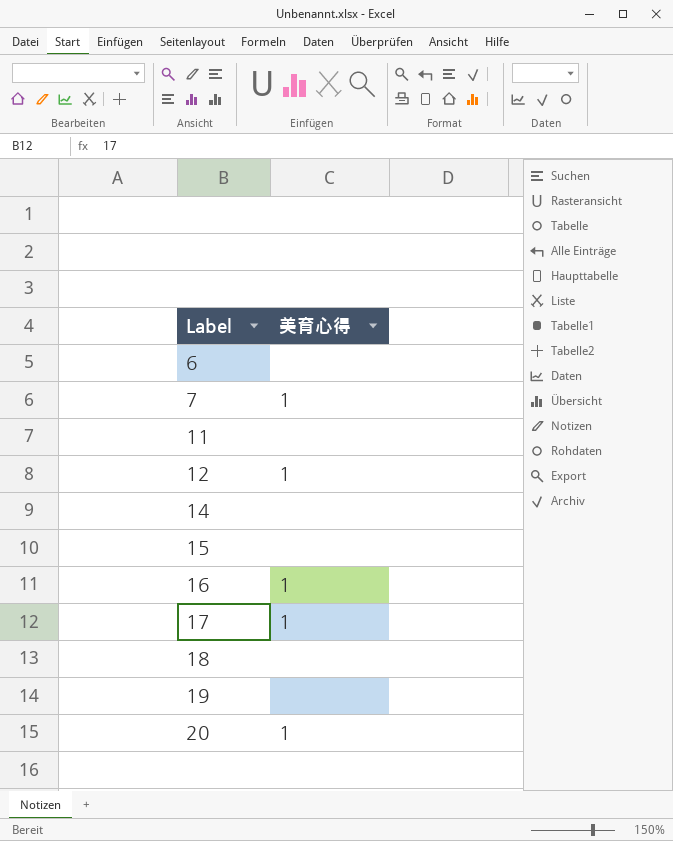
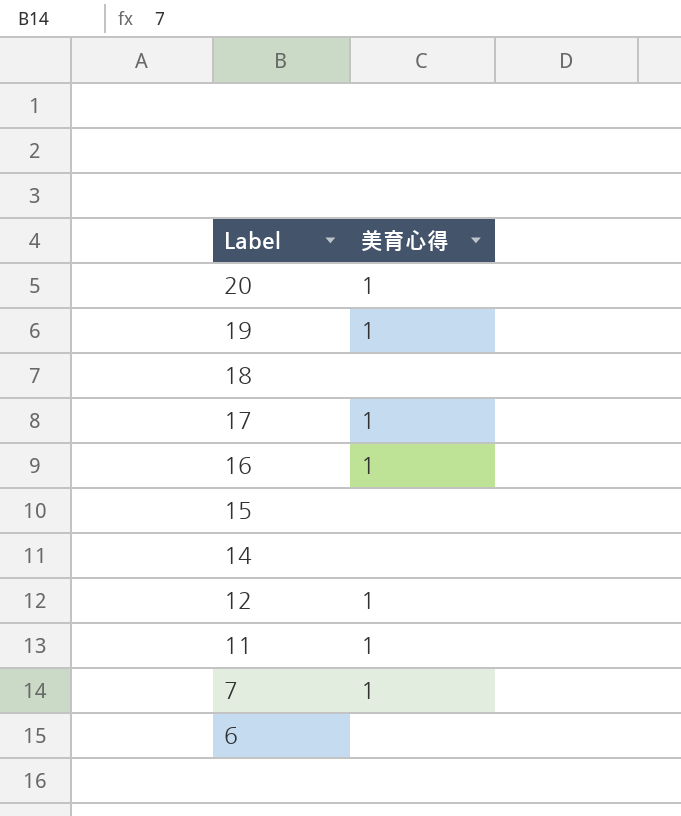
row order: Label ascending -> Label descending
19 | 美育心得: none -> 1
11 | 美育心得: none -> 1

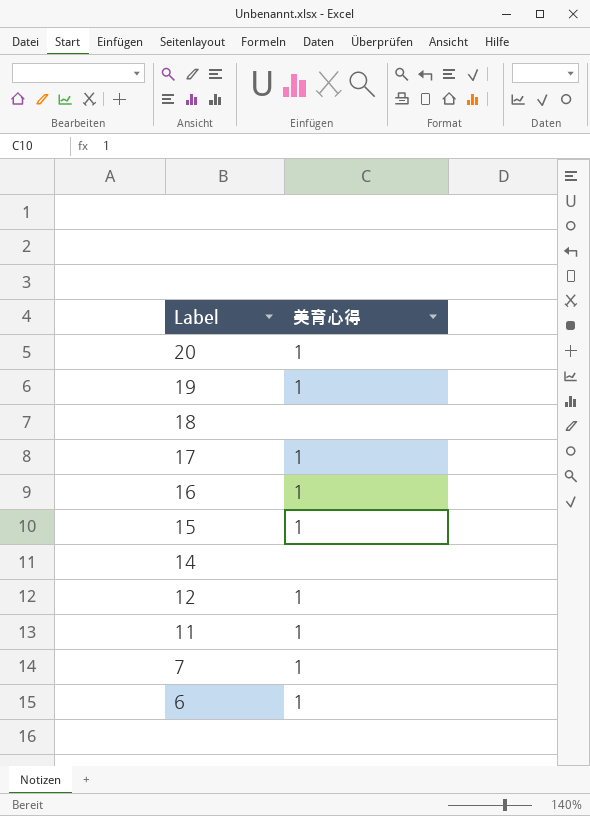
15 | 美育心得: none -> 1
6 | 美育心得: none -> 1

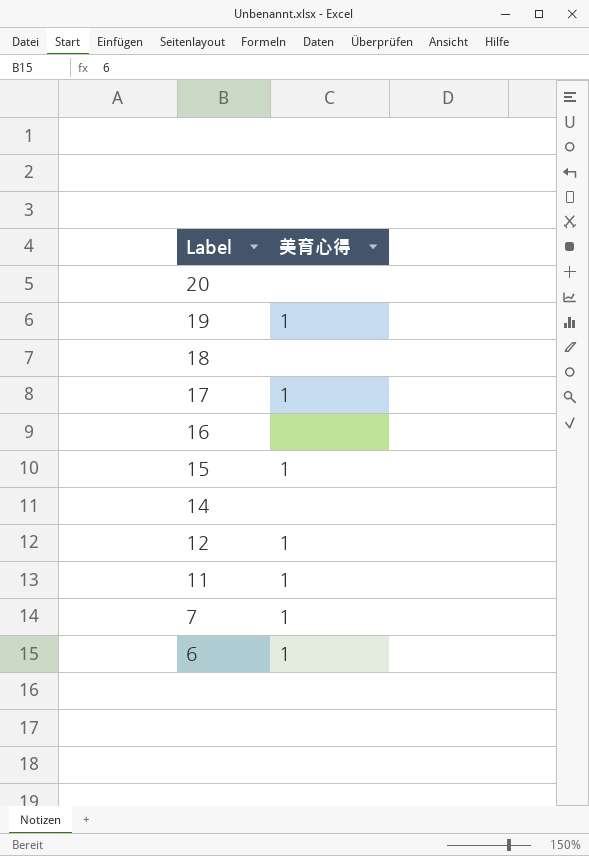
20 | 美育心得: 1 -> none
16 | 美育心得: 1 -> none

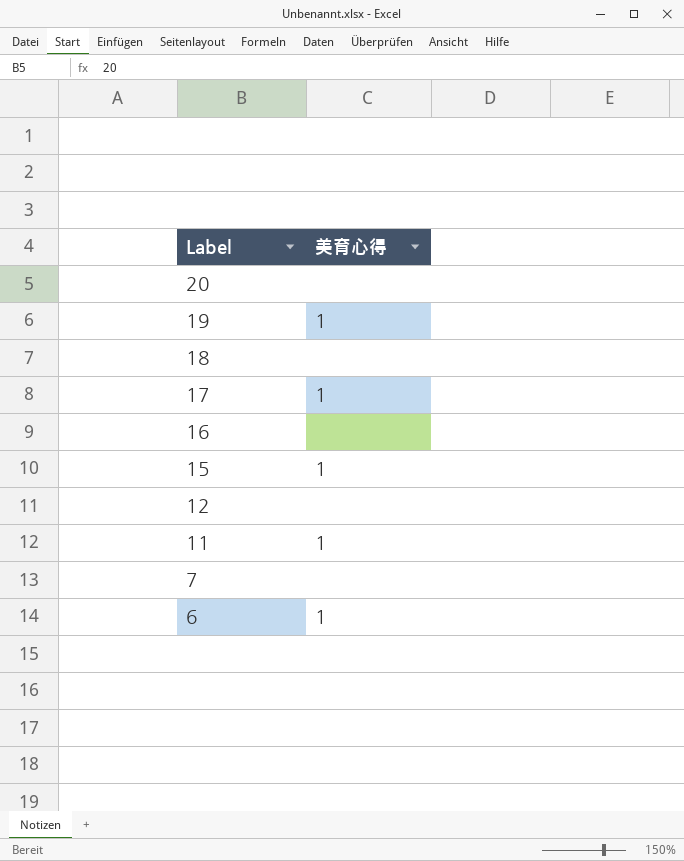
row 14: none -> none
12 | 美育心得: 1 -> none
7 | 美育心得: 1 -> none

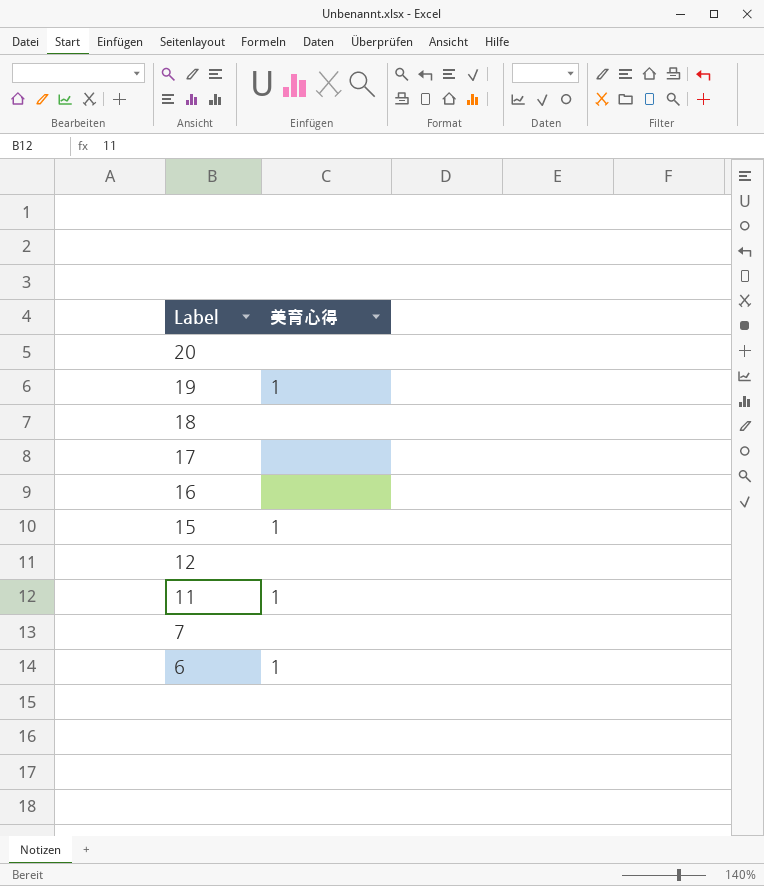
17 | 美育心得: 1 -> none

